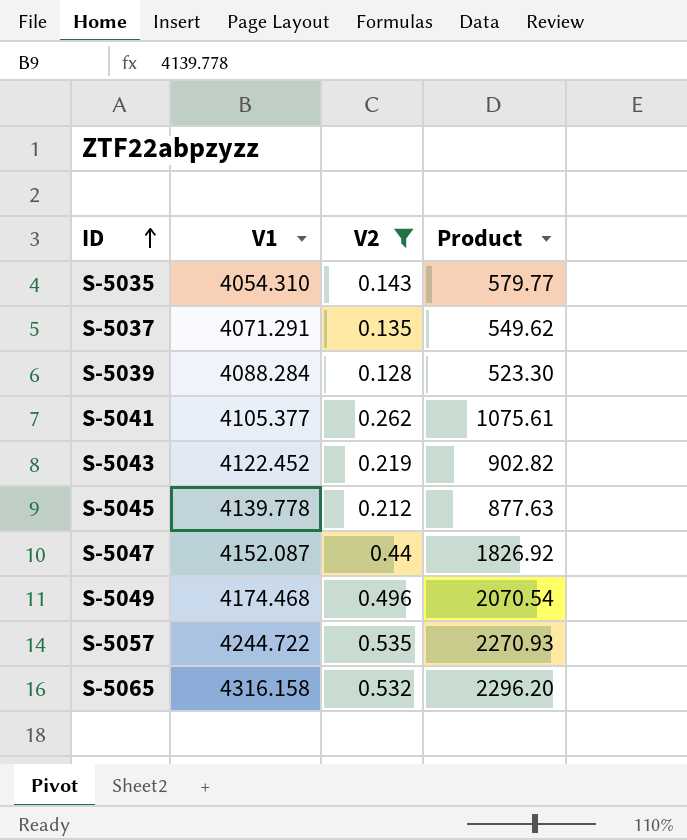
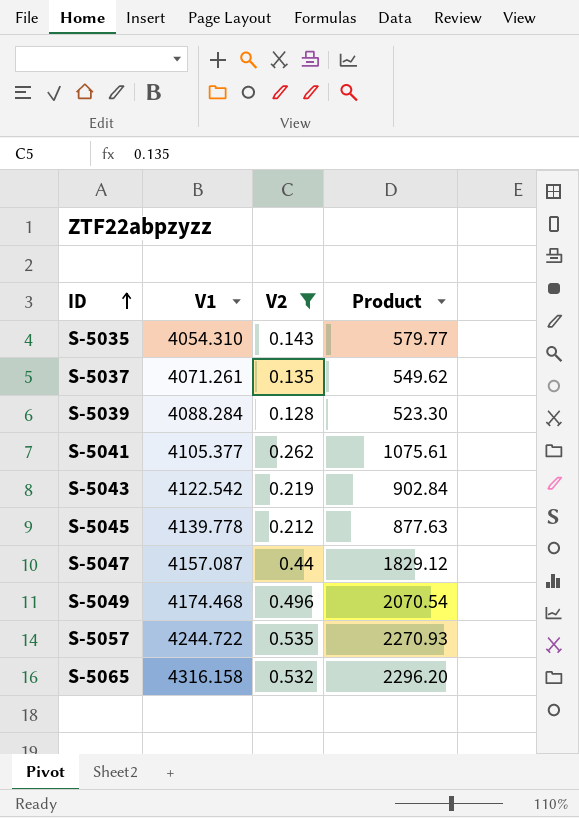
S-5037 | V1: 4071.291 -> 4071.261
S-5043 | V1: 4122.452 -> 4122.542
S-5043 | Product: 902.82 -> 902.84
S-5047 | V1: 4152.087 -> 4157.087
S-5047 | Product: 1826.92 -> 1829.12

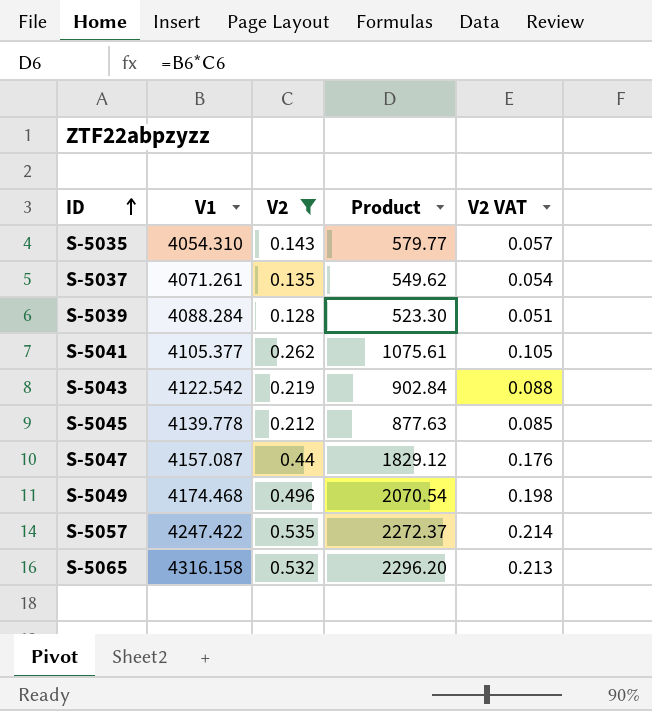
column V2 VAT | formula: none -> [V2] * 0.4
S-5057 | V1: 4244.722 -> 4247.422
S-5057 | Product: 2270.93 -> 2272.37

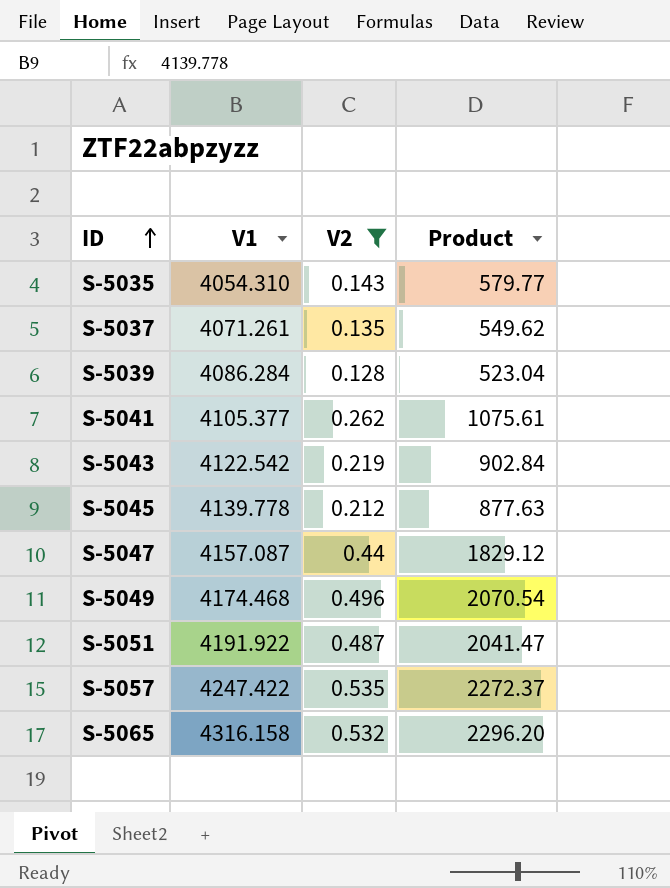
column V2 VAT | formula: [V2] * 0.4 -> none
S-5039 | V1: 4088.284 -> 4086.284
S-5039 | Product: 523.30 -> 523.04
row S-5051: none -> 4191.922 | 0.487 | 2041.47

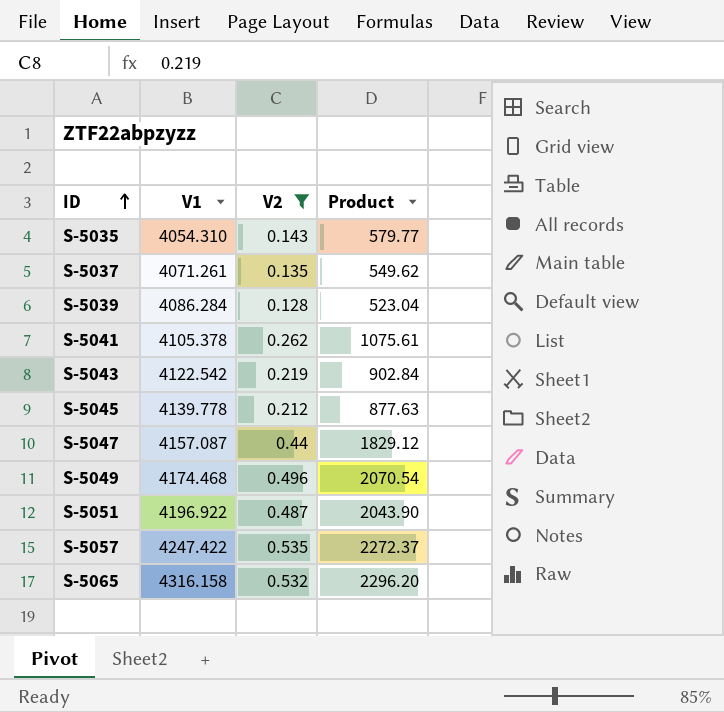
S-5041 | V1: 4105.377 -> 4105.378
S-5051 | V1: 4191.922 -> 4196.922
S-5051 | Product: 2041.47 -> 2043.90

